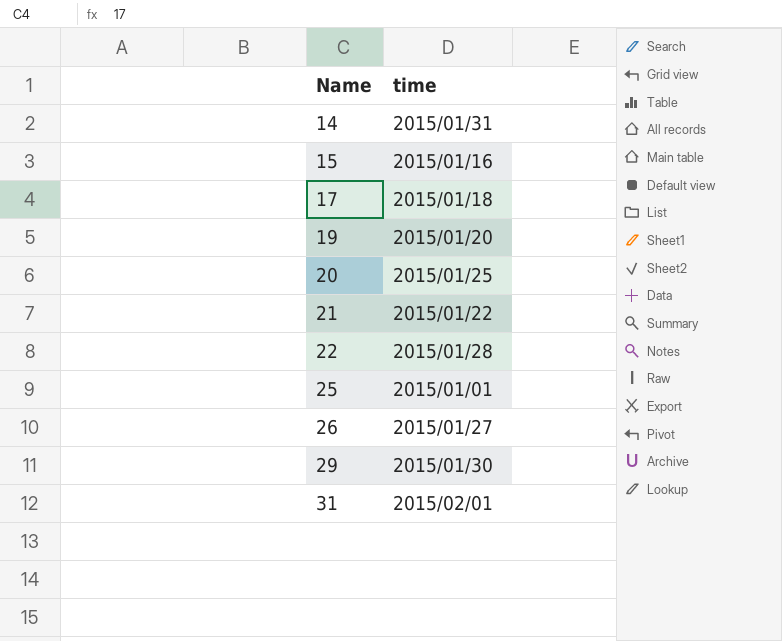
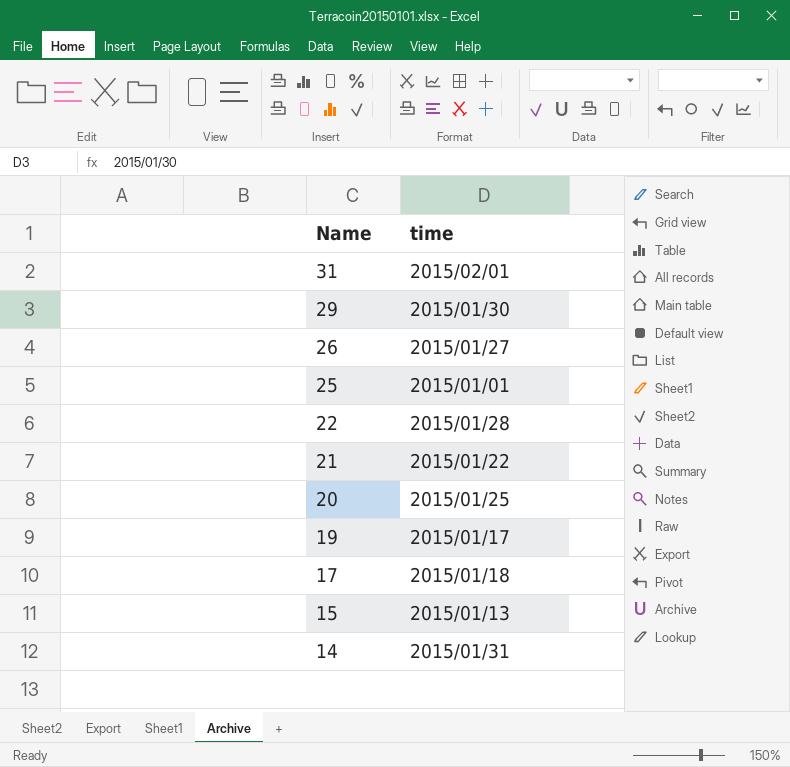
row order: Name ascending -> Name descending
19 | time: 2015/01/20 -> 2015/01/17
15 | time: 2015/01/16 -> 2015/01/13

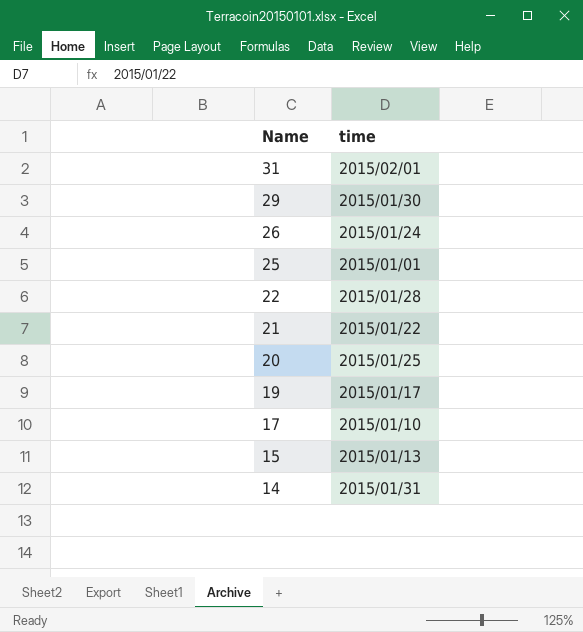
26 | time: 2015/01/27 -> 2015/01/24
17 | time: 2015/01/18 -> 2015/01/10

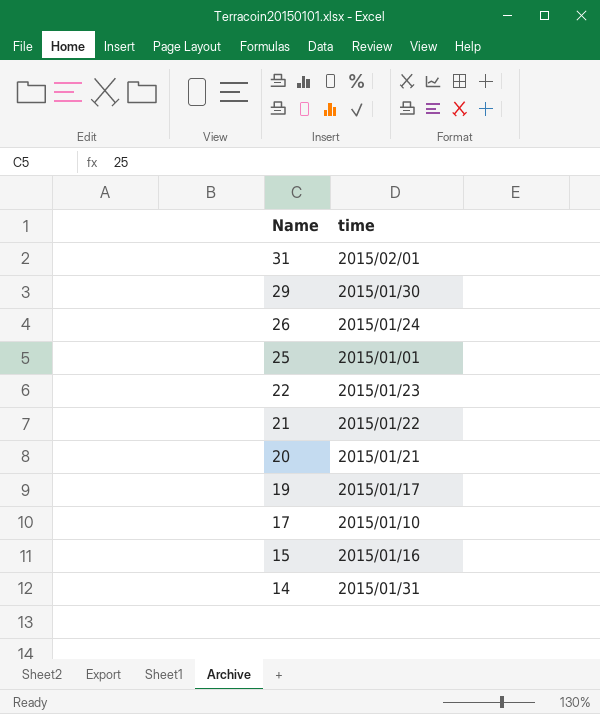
22 | time: 2015/01/28 -> 2015/01/23
20 | time: 2015/01/25 -> 2015/01/21
15 | time: 2015/01/13 -> 2015/01/16

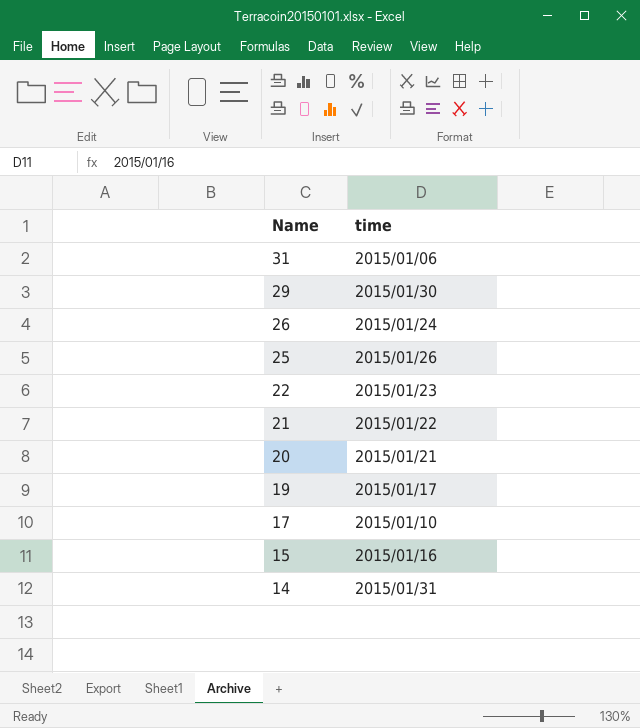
31 | time: 2015/02/01 -> 2015/01/06
25 | time: 2015/01/01 -> 2015/01/26

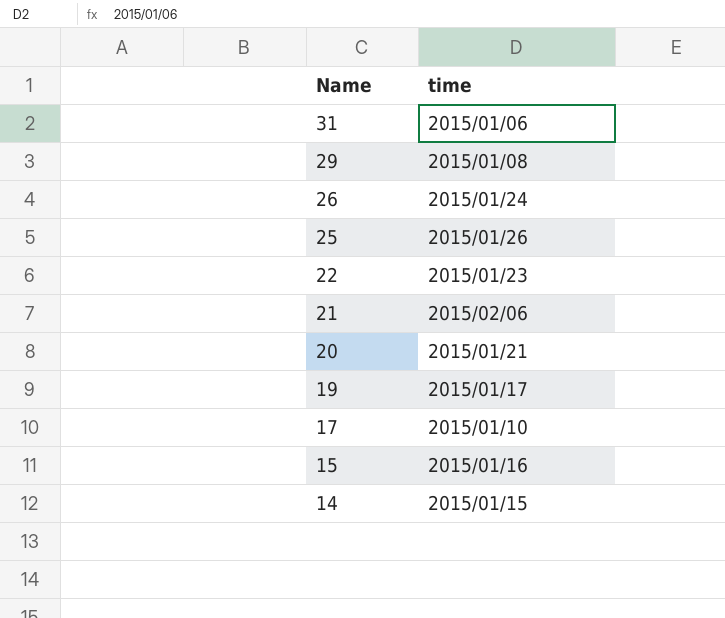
29 | time: 2015/01/30 -> 2015/01/08
21 | time: 2015/01/22 -> 2015/02/06
14 | time: 2015/01/31 -> 2015/01/15

